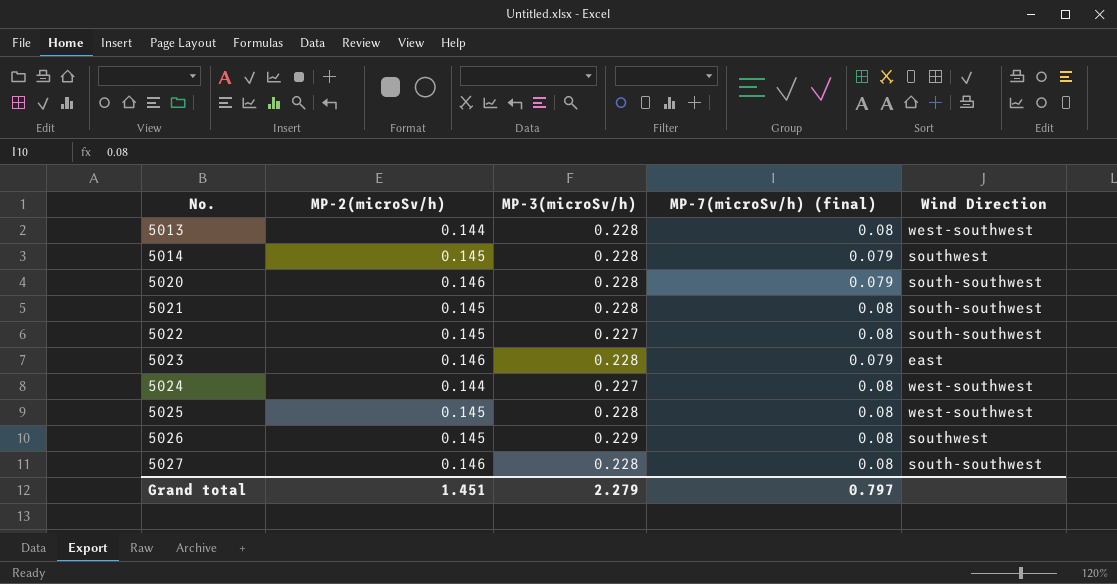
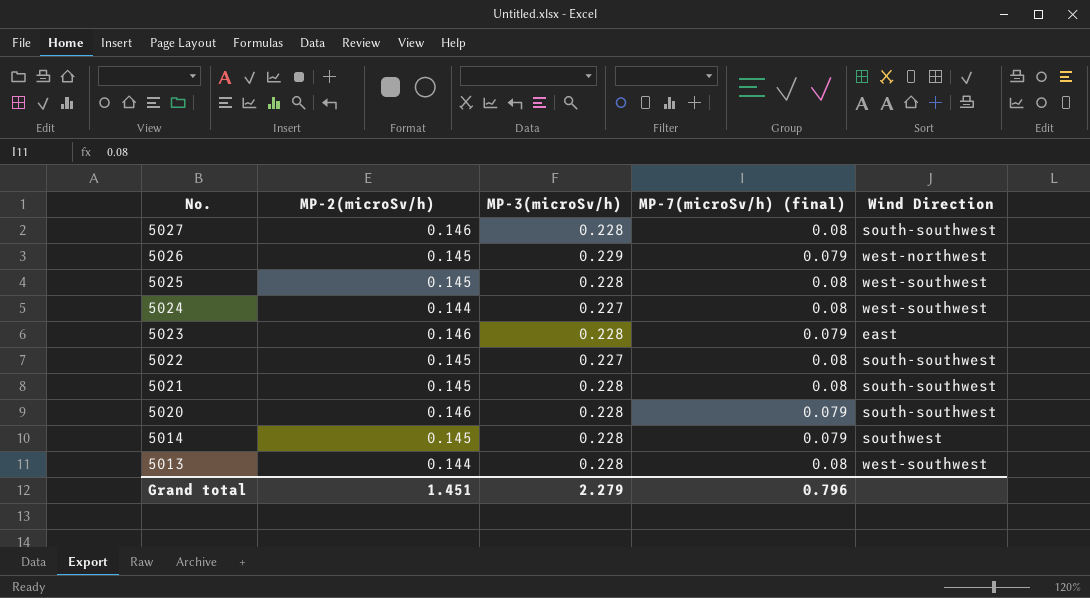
row order: No. ascending -> No. descending
5026 | MP-7(microSv/h) (final): 0.08 -> 0.079
5026 | Wind Direction: southwest -> west-northwest
Grand total | MP-7(microSv/h) (final): 0.797 -> 0.796

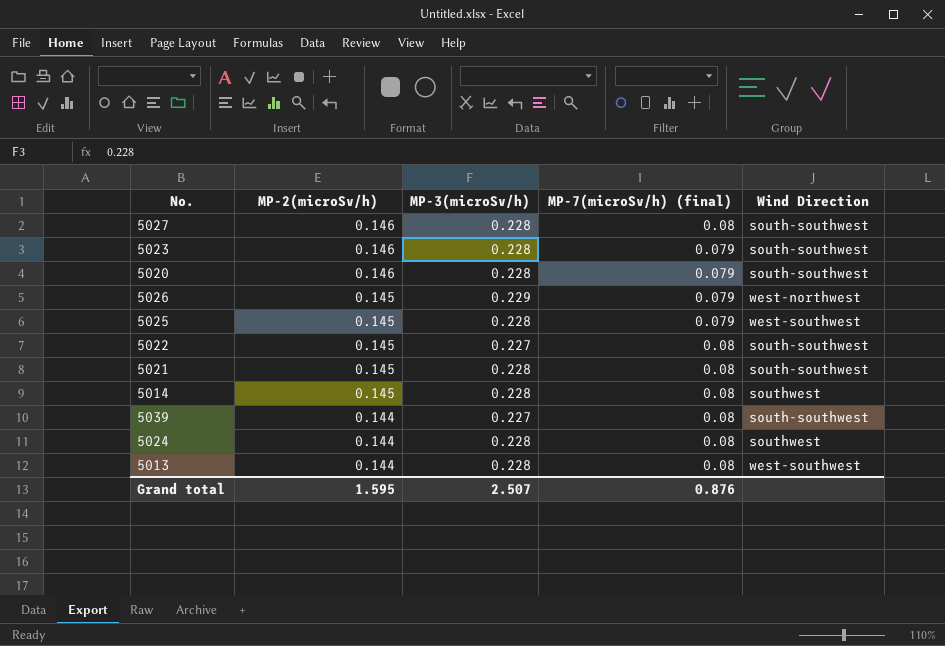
row order: No. descending -> MP-2(microSv/h) descending
5023 | Wind Direction: east -> south-southwest
5025 | MP-7(microSv/h) (final): 0.08 -> 0.079
5014 | MP-7(microSv/h) (final): 0.079 -> 0.08
row 5039: none -> 0.144 | 0.227 | 0.08 | south-southwest
5024 | MP-3(microSv/h): 0.227 -> 0.228
5024 | Wind Direction: west-southwest -> southwest
Grand total | MP-2(microSv/h): 1.451 -> 1.595
Grand total | MP-3(microSv/h): 2.279 -> 2.507
Grand total | MP-7(microSv/h) (final): 0.796 -> 0.876

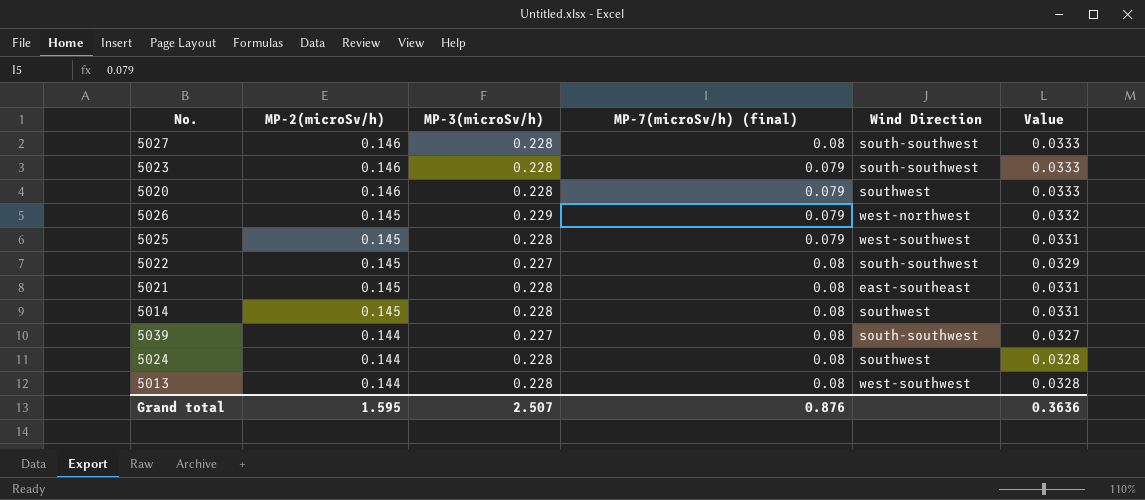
column Value | formula: none -> [MP-2(microSv/h)] * [MP-3(microSv/h)]
5020 | Wind Direction: south-southwest -> southwest
5021 | Wind Direction: south-southwest -> east-southeast

